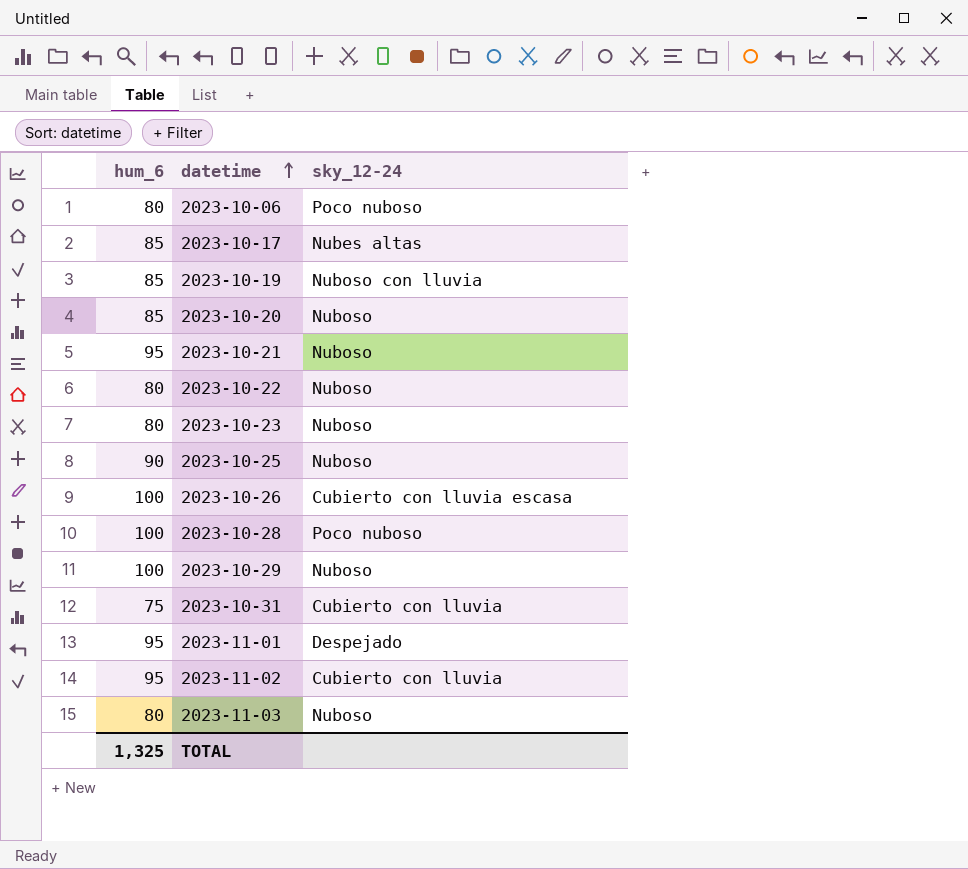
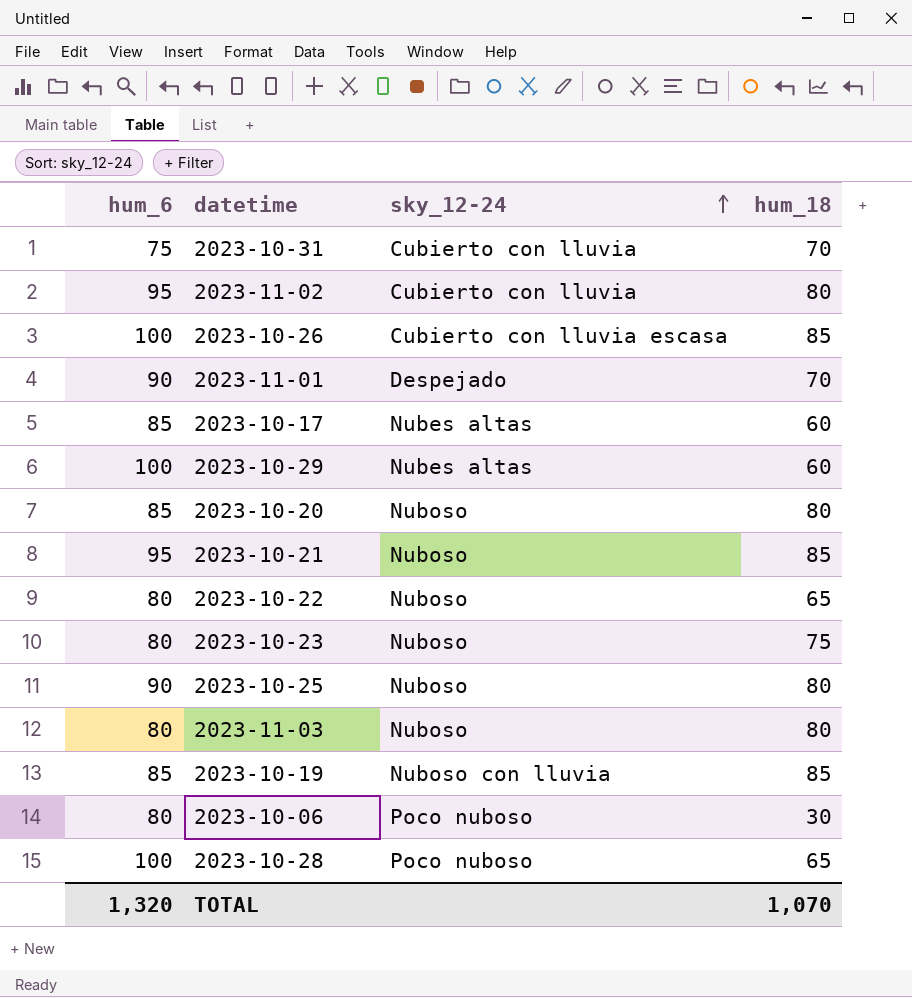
row order: datetime ascending -> sky_12-24 ascending
column hum_18 | position: none -> 4
2023-11-01 | hum_6: 95 -> 90
2023-10-29 | sky_12-24: Nuboso -> Nubes altas
TOTAL | hum_6: 1,325 -> 1,320

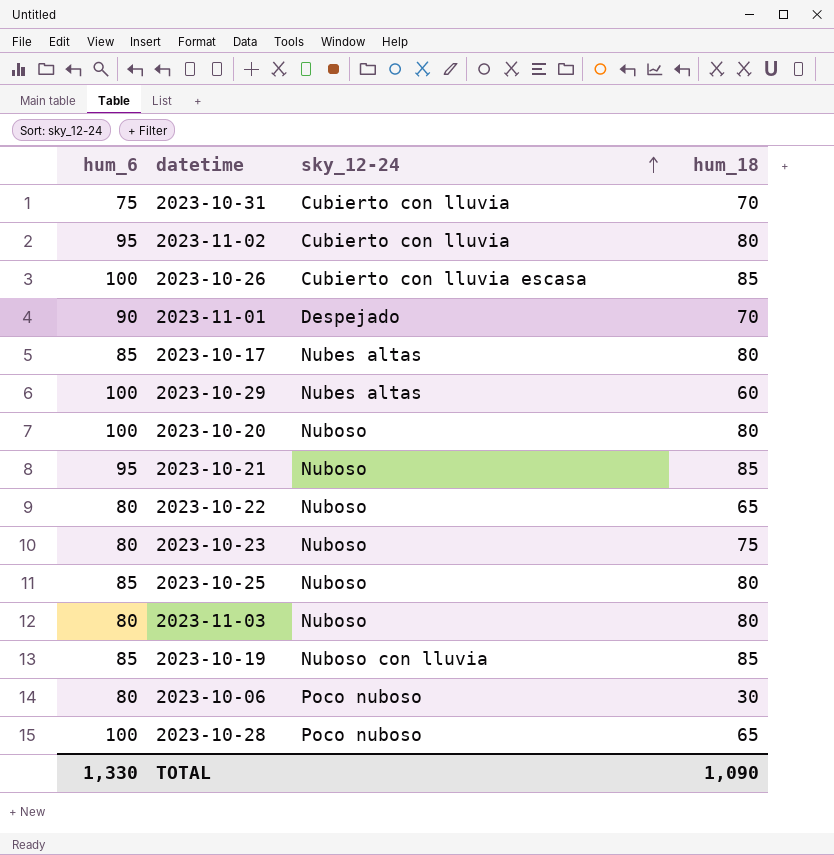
2023-10-17 | hum_18: 60 -> 80
2023-10-20 | hum_6: 85 -> 100
2023-10-25 | hum_6: 90 -> 85
TOTAL | hum_6: 1,320 -> 1,330
TOTAL | hum_18: 1,070 -> 1,090

